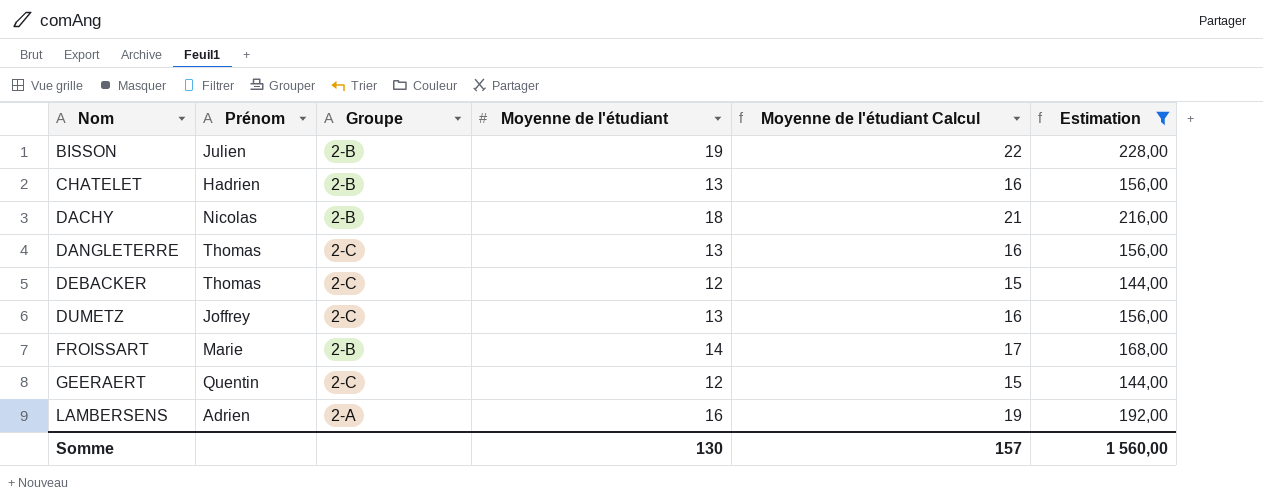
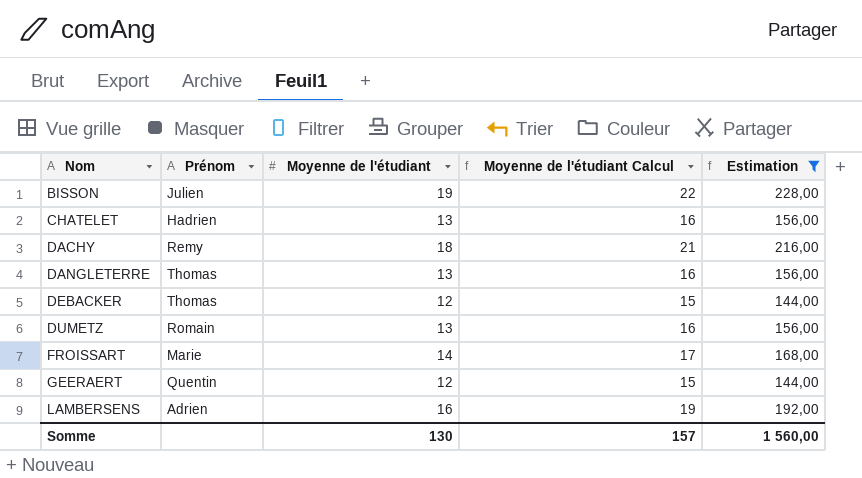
column Groupe | position: 3 -> none
DACHY | Prénom: Nicolas -> Remy
DUMETZ | Prénom: Joffrey -> Romain

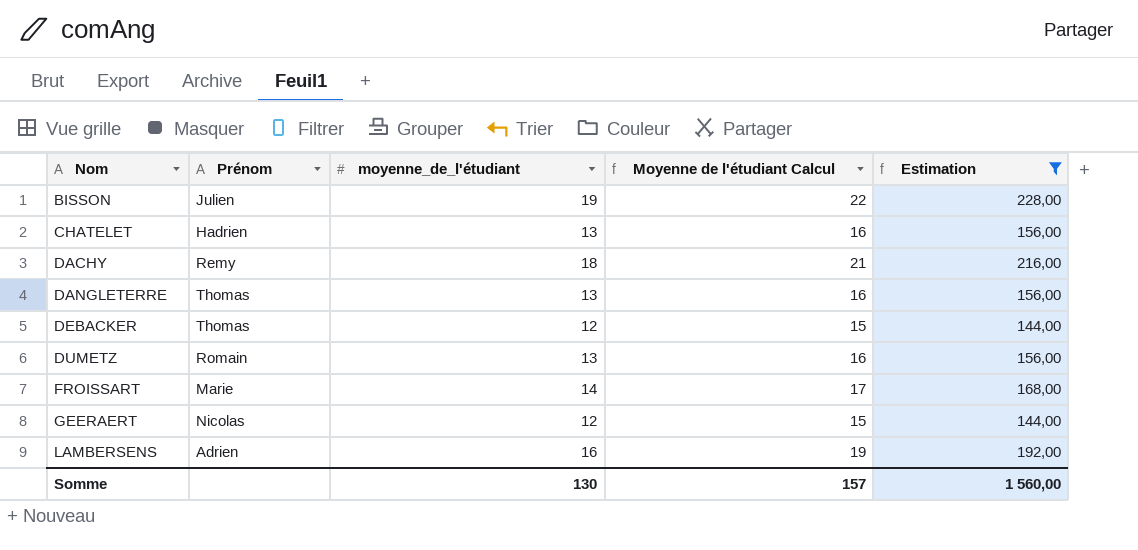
column name: Moyenne de l'étudiant -> moyenne_de_l'étudiant
GEERAERT | Prénom: Quentin -> Nicolas

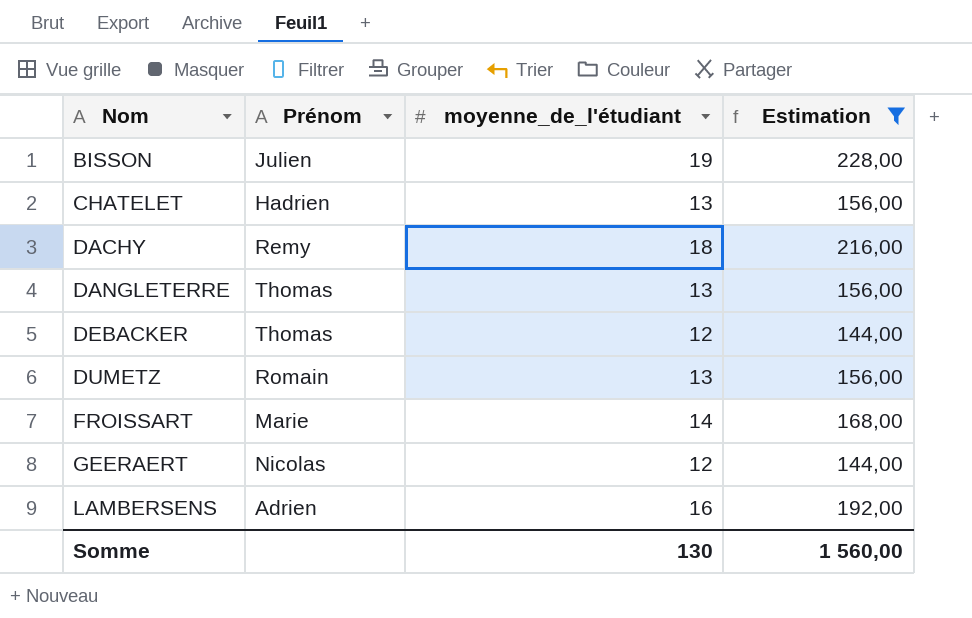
column Moyenne de l'étudiant Calcul | formula: [moyenne_de_l'étudiant] + 3 -> none

